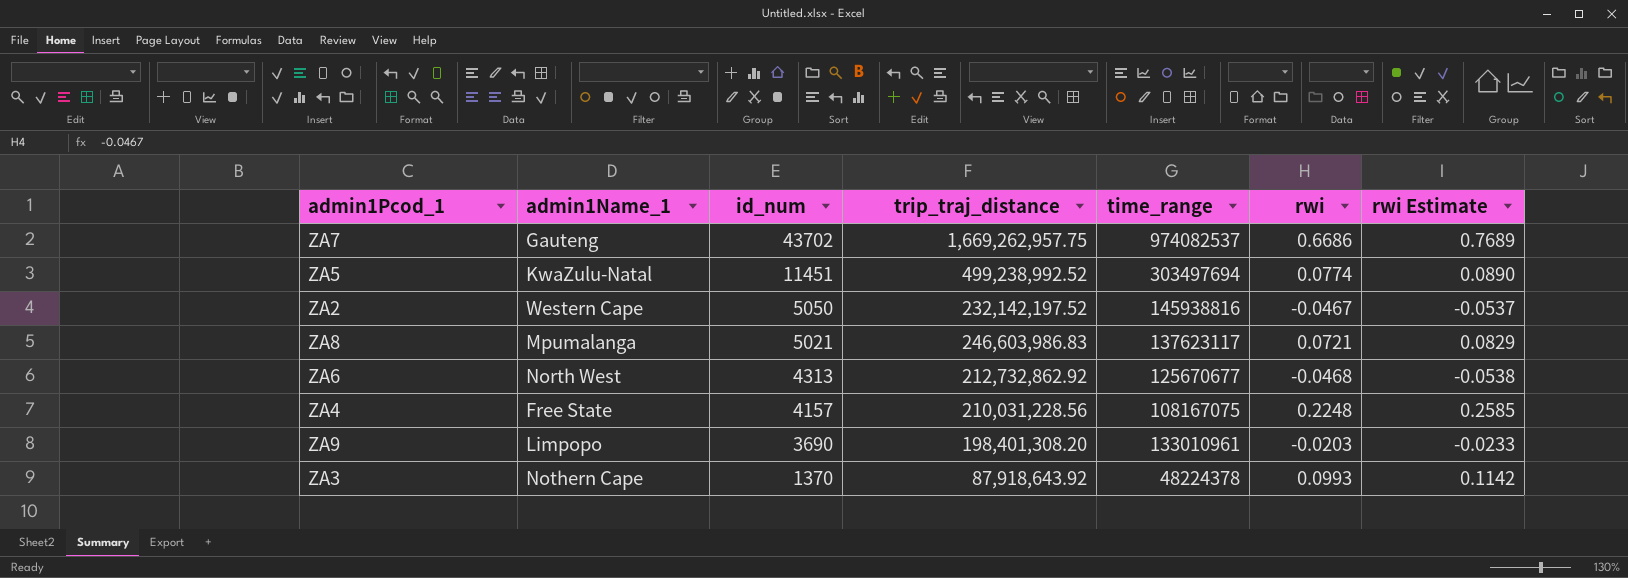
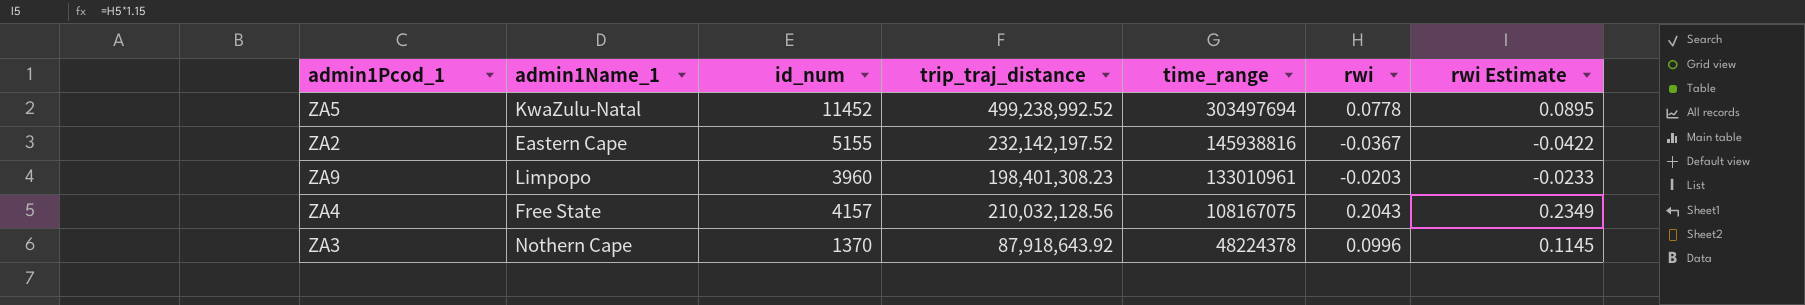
row order: id_num descending -> time_range descending
row ZA7: Gauteng | 43702 | 1,669,262,957.75 | 974082537 | 0.6686 | 0.7689 -> none
row ZA8: Mpumalanga | 5021 | 246,603,986.83 | 137623117 | 0.0721 | 0.0829 -> none
row ZA6: North West | 4313 | 212,732,862.92 | 125670677 | -0.0468 | -0.0538 -> none
ZA5 | id_num: 11451 -> 11452
ZA5 | rwi: 0.0774 -> 0.0778
ZA5 | rwi Estimate: 0.0890 -> 0.0895
ZA2 | admin1Name_1: Western Cape -> Eastern Cape
ZA2 | id_num: 5050 -> 5155
ZA2 | rwi: -0.0467 -> -0.0367
ZA2 | rwi Estimate: -0.0537 -> -0.0422
ZA9 | id_num: 3690 -> 3960
ZA9 | trip_traj_distance: 198,401,308.20 -> 198,401,308.23
ZA4 | trip_traj_distance: 210,031,228.56 -> 210,032,128.56
ZA4 | rwi: 0.2248 -> 0.2043
ZA4 | rwi Estimate: 0.2585 -> 0.2349
ZA3 | rwi: 0.0993 -> 0.0996
ZA3 | rwi Estimate: 0.1142 -> 0.1145

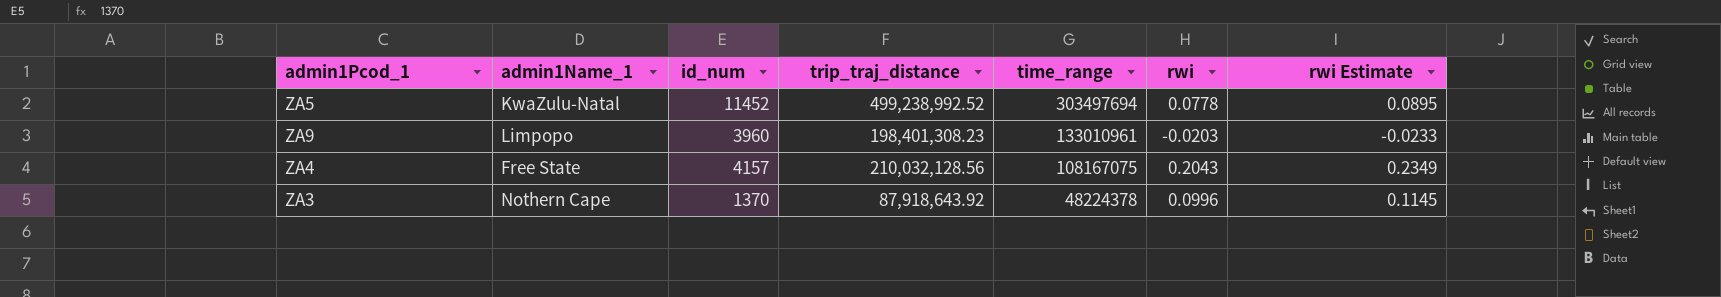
row ZA2: Eastern Cape | 5155 | 232,142,197.52 | 145938816 | -0.0367 | -0.0422 -> none

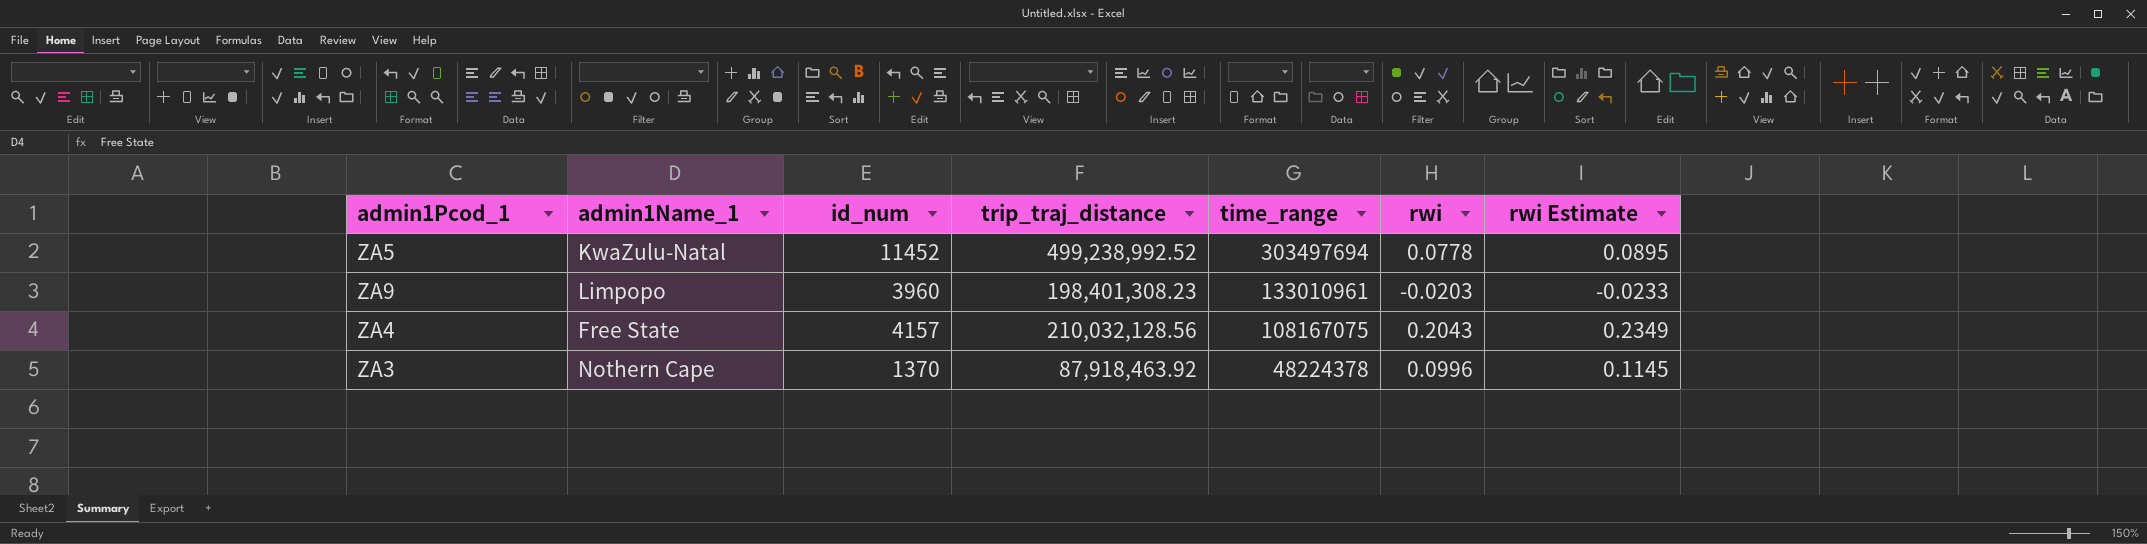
ZA3 | trip_traj_distance: 87,918,643.92 -> 87,918,463.92

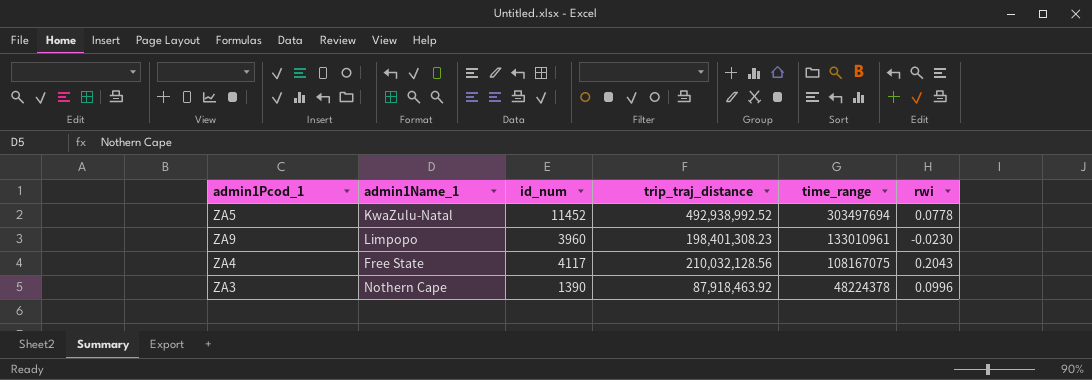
column rwi Estimate | formula: [rwi] * 1.15 -> none
ZA5 | trip_traj_distance: 499,238,992.52 -> 492,938,992.52
ZA9 | rwi: -0.0203 -> -0.0230
ZA4 | id_num: 4157 -> 4117
ZA3 | id_num: 1370 -> 1390

